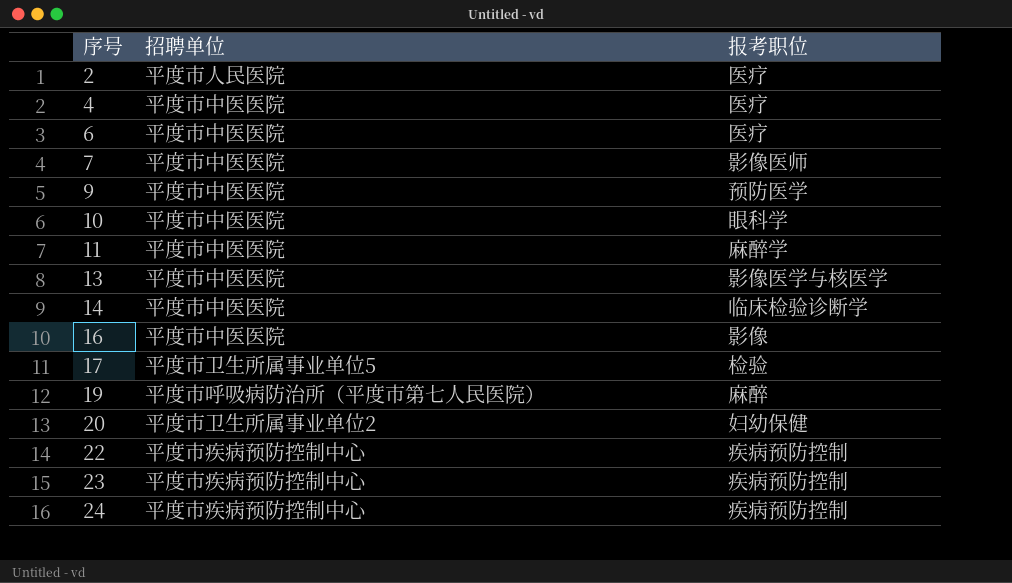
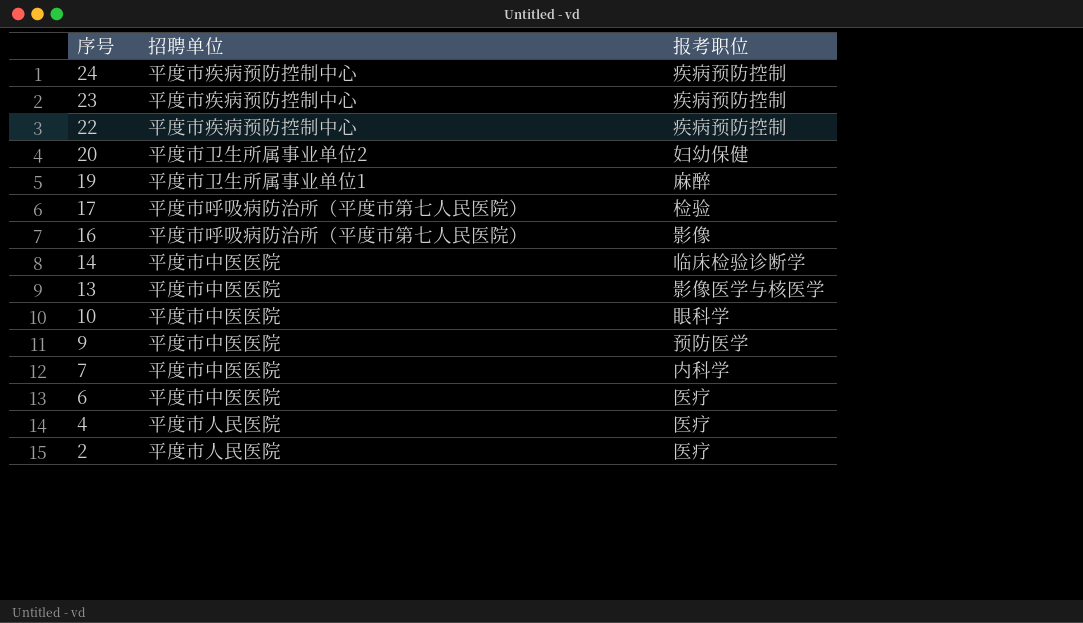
row order: 序号 ascending -> 序号 descending
row 11: 平度市中医医院 | 麻醉学 -> none
19 | 招聘单位: 平度市呼吸病防治所（平度市第七人民医院） -> 平度市卫生所属事业单位1
17 | 招聘单位: 平度市卫生所属事业单位5 -> 平度市呼吸病防治所（平度市第七人民医院）
16 | 招聘单位: 平度市中医医院 -> 平度市呼吸病防治所（平度市第七人民医院）
7 | 报考职位: 影像医师 -> 内科学
4 | 招聘单位: 平度市中医医院 -> 平度市人民医院

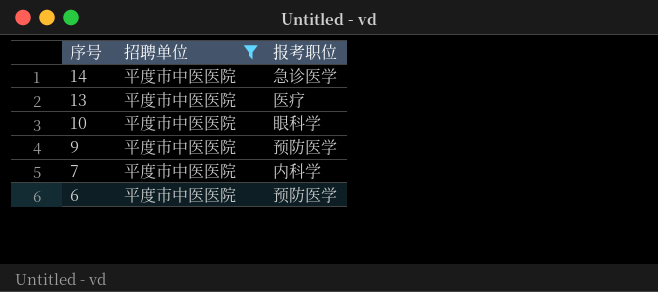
filter: none -> 招聘单位 = 平度市中医医院
14 | 报考职位: 临床检验诊断学 -> 急诊医学
13 | 报考职位: 影像医学与核医学 -> 医疗
6 | 报考职位: 医疗 -> 预防医学

